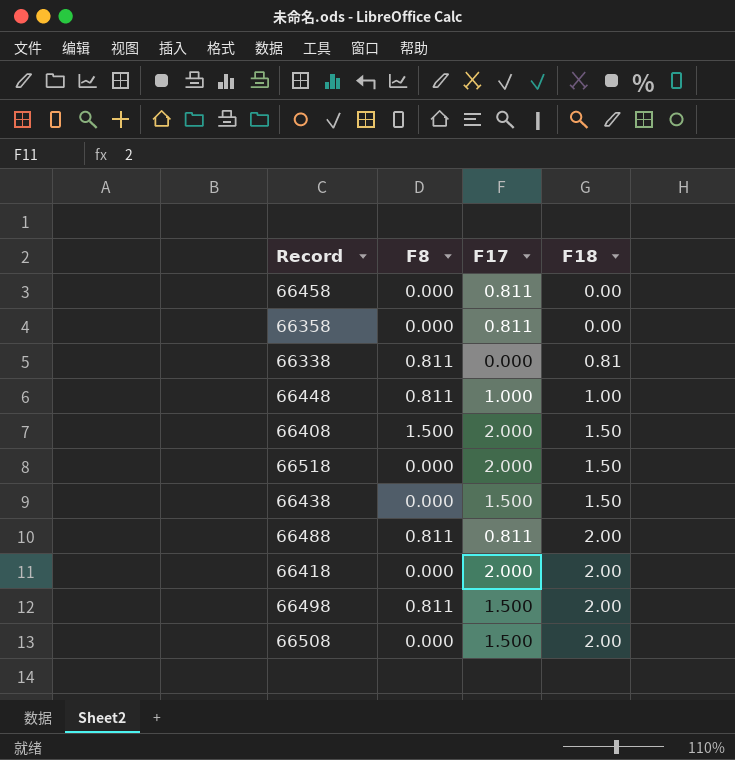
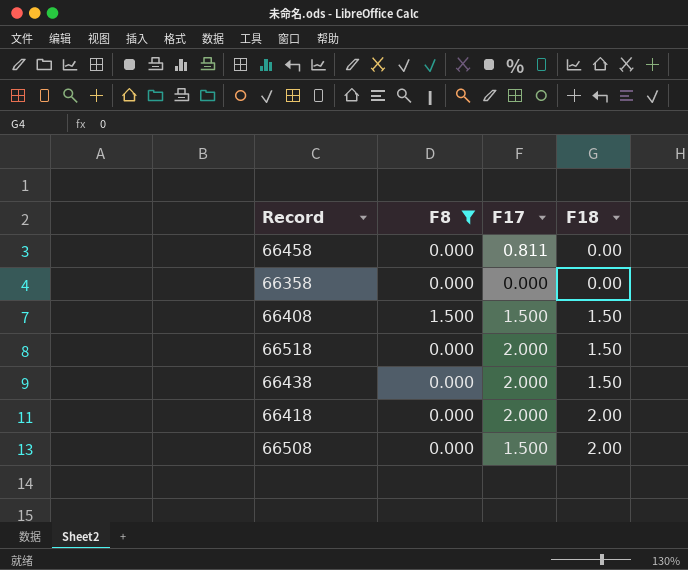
filter: none -> F8 != 0.811
66358 | F17: 0.811 -> 0.000
66408 | F17: 2.000 -> 1.500
66438 | F17: 1.500 -> 2.000

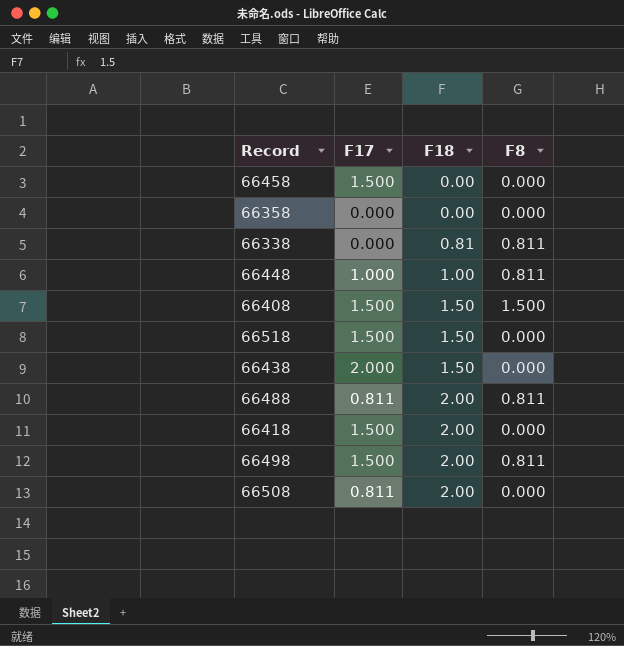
filter: F8 != 0.811 -> none
column F8 | position: 2 -> 4
66458 | F17: 0.811 -> 1.500
66518 | F17: 2.000 -> 1.500
66418 | F17: 2.000 -> 1.500
66508 | F17: 1.500 -> 0.811

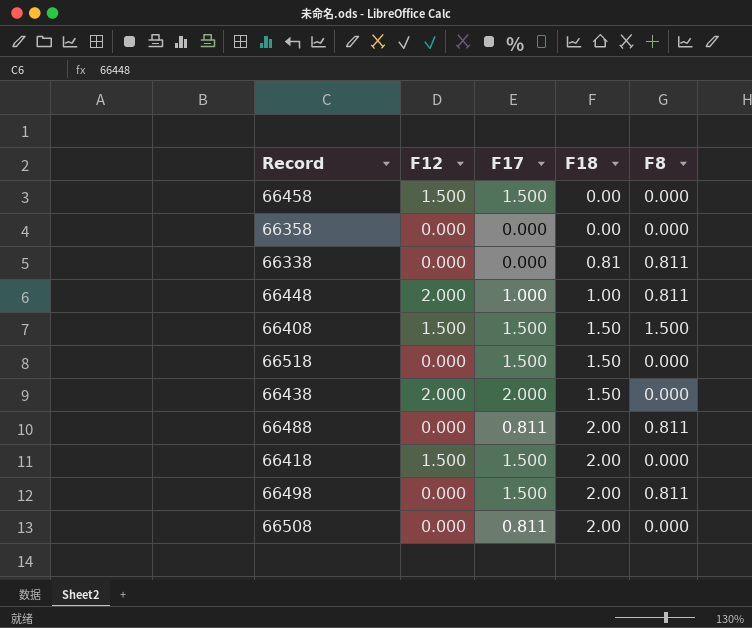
column F12 | position: none -> 2

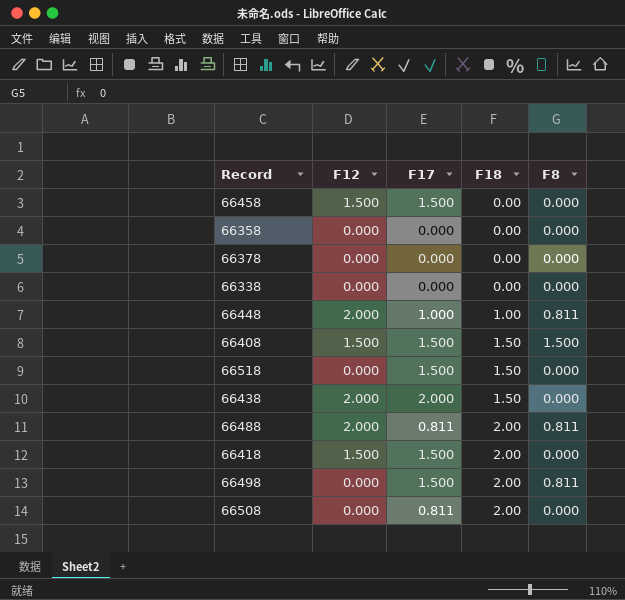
row 66378: none -> 0.000 | 0.000 | 0.00 | 0.000
66338 | F18: 0.81 -> 0.00
66338 | F8: 0.811 -> 0.000
66488 | F12: 0.000 -> 2.000

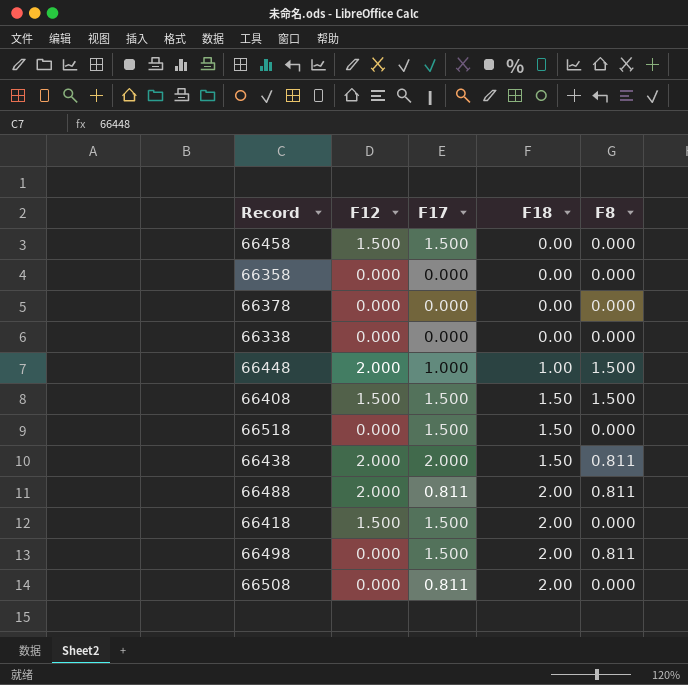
66448 | F8: 0.811 -> 1.500
66438 | F8: 0.000 -> 0.811

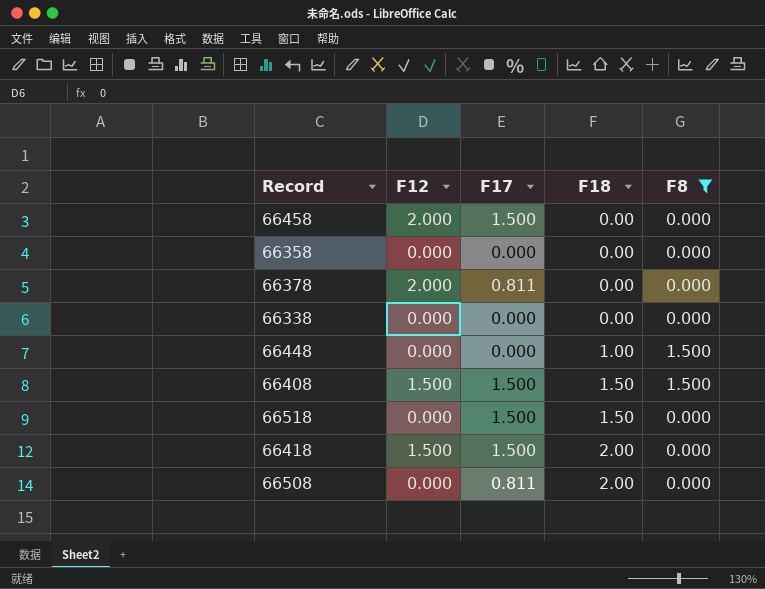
filter: none -> F8 != 0.811
66458 | F12: 1.500 -> 2.000
66378 | F12: 0.000 -> 2.000
66378 | F17: 0.000 -> 0.811
66448 | F12: 2.000 -> 0.000
66448 | F17: 1.000 -> 0.000

